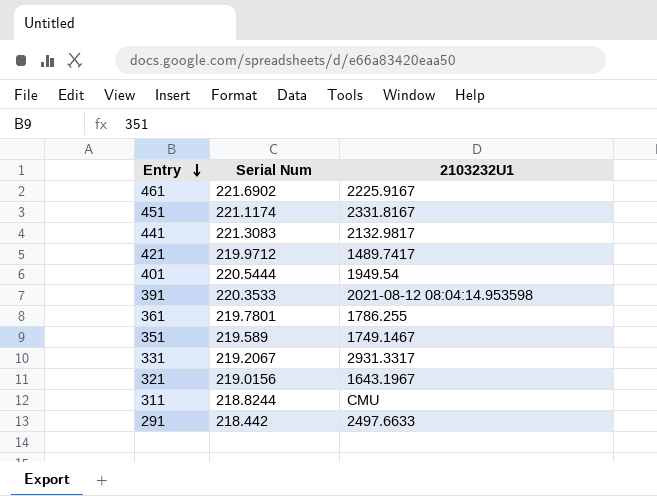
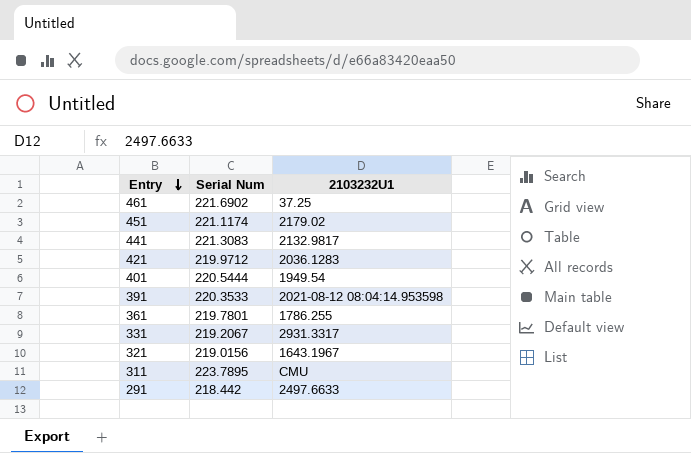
row 351: 219.589 | 1749.1467 -> none
461 | 2103232U1: 2225.9167 -> 37.25
451 | 2103232U1: 2331.8167 -> 2179.02
421 | 2103232U1: 1489.7417 -> 2036.1283
311 | Serial Num: 218.8244 -> 223.7895

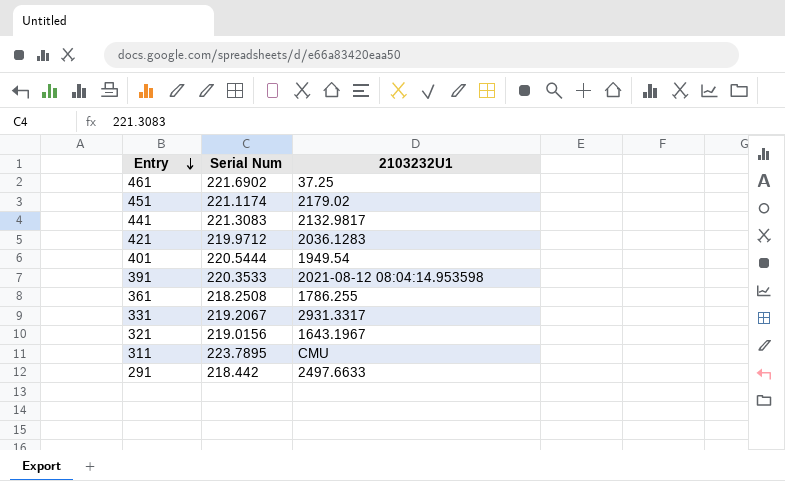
361 | Serial Num: 219.7801 -> 218.2508

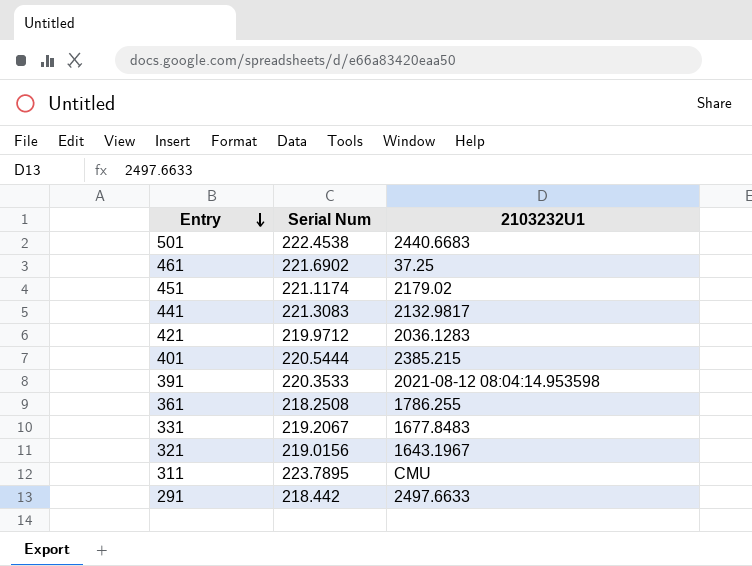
row 501: none -> 222.4538 | 2440.6683
401 | 2103232U1: 1949.54 -> 2385.215
331 | 2103232U1: 2931.3317 -> 1677.8483

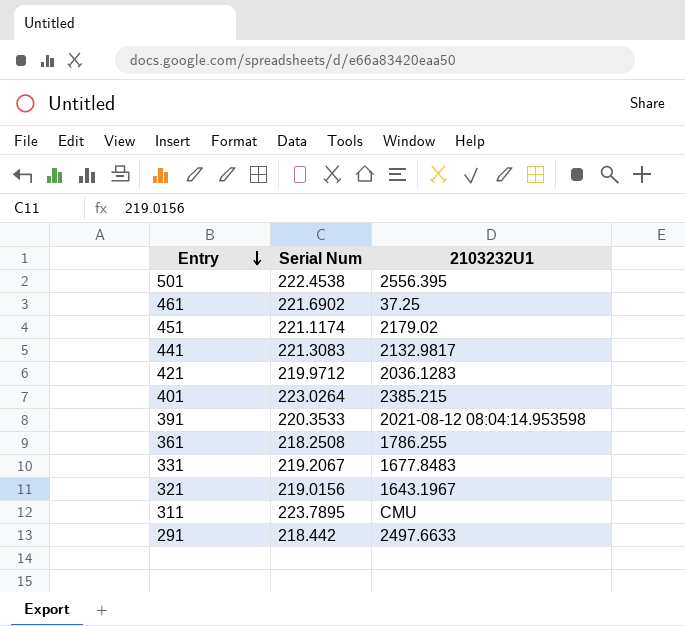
501 | 2103232U1: 2440.6683 -> 2556.395
401 | Serial Num: 220.5444 -> 223.0264

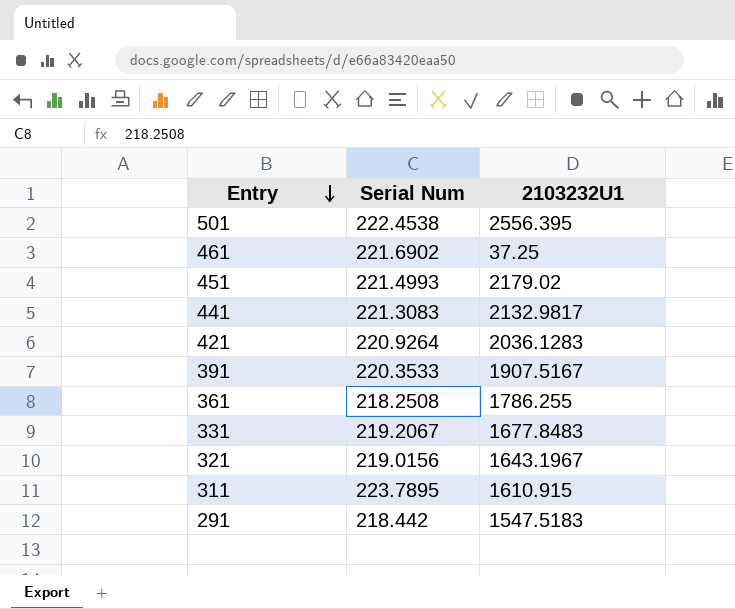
row 401: 223.0264 | 2385.215 -> none
451 | Serial Num: 221.1174 -> 221.4993
421 | Serial Num: 219.9712 -> 220.9264
391 | 2103232U1: 2021-08-12 08:04:14.953598 -> 1907.5167
311 | 2103232U1: CMU -> 1610.915
291 | 2103232U1: 2497.6633 -> 1547.5183

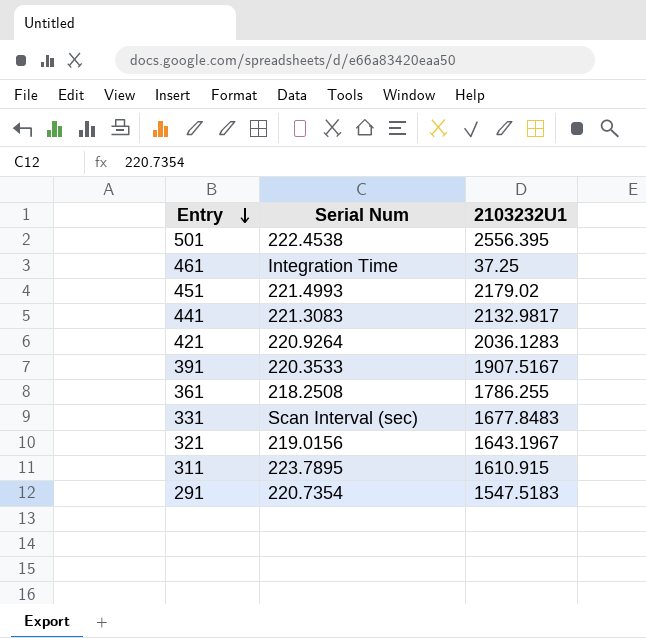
461 | Serial Num: 221.6902 -> Integration Time
331 | Serial Num: 219.2067 -> Scan Interval (sec)
291 | Serial Num: 218.442 -> 220.7354

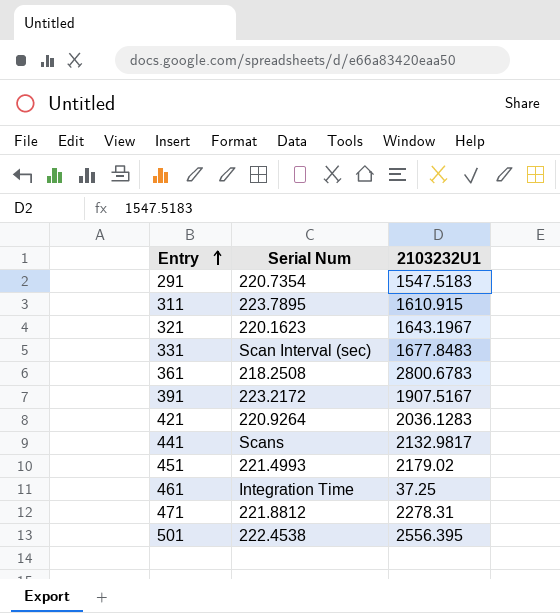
row order: Entry descending -> Entry ascending
321 | Serial Num: 219.0156 -> 220.1623
361 | 2103232U1: 1786.255 -> 2800.6783
391 | Serial Num: 220.3533 -> 223.2172
441 | Serial Num: 221.3083 -> Scans
row 471: none -> 221.8812 | 2278.31

